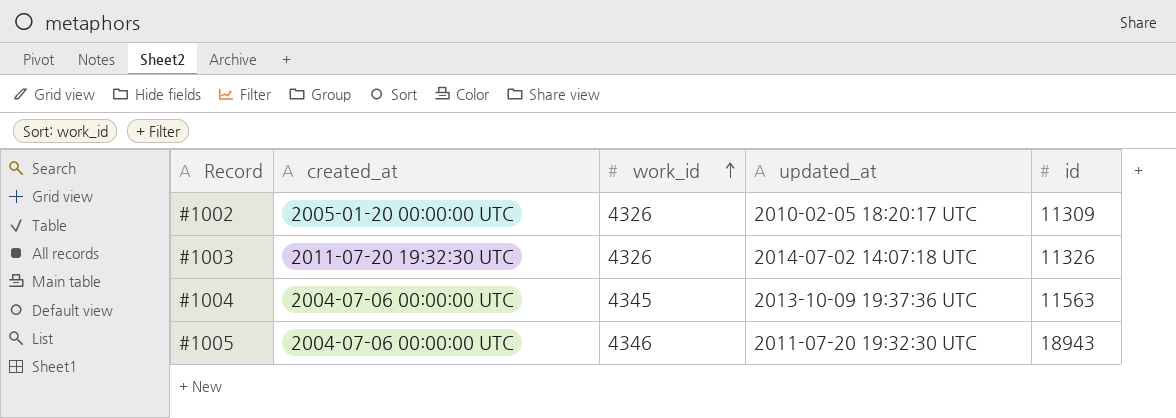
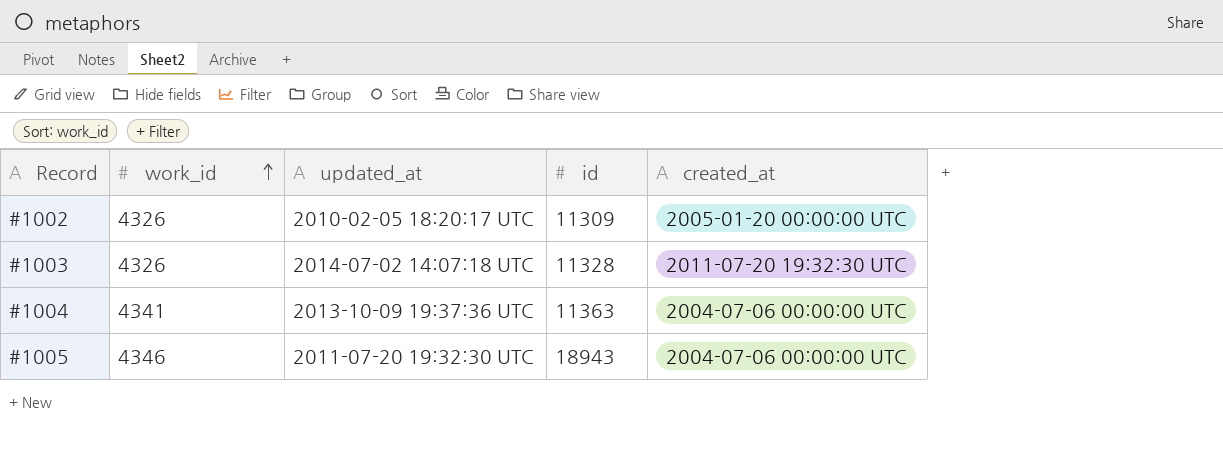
column created_at | position: 2 -> 5
#1003 | id: 11326 -> 11328
#1004 | work_id: 4345 -> 4341
#1004 | id: 11563 -> 11363

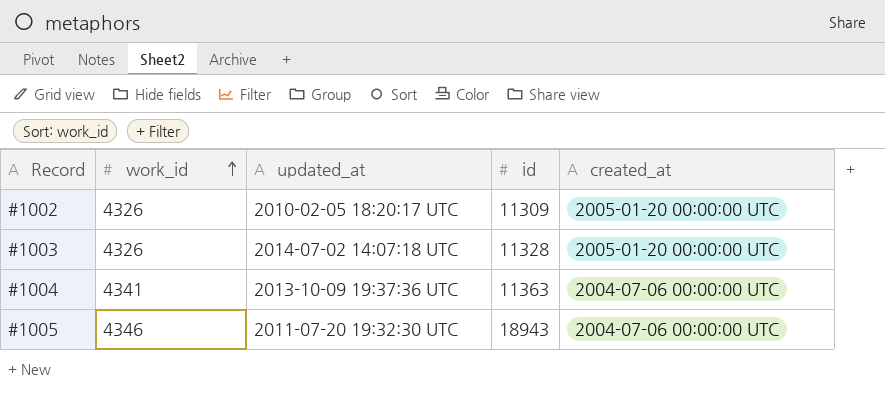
#1003 | created_at: 2011-07-20 19:32:30 UTC -> 2005-01-20 00:00:00 UTC

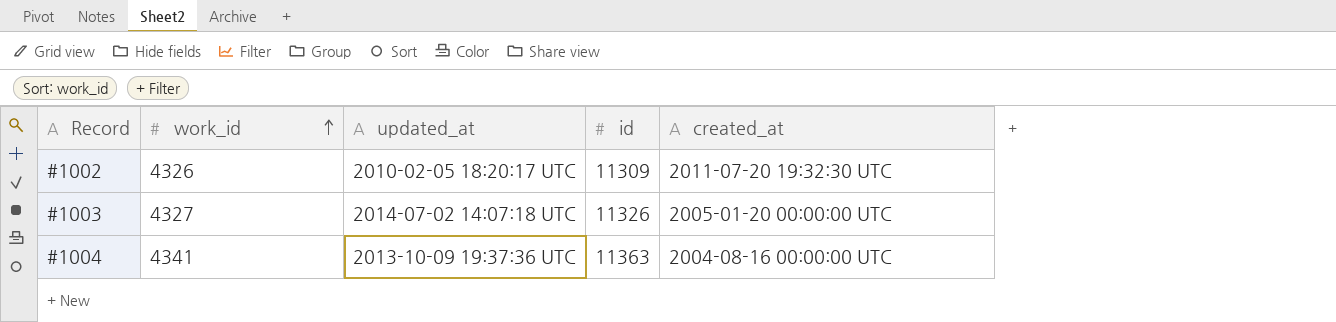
row #1005: 4346 | 2011-07-20 19:32:30 UTC | 18943 | 2004-07-06 00:00:00 UTC -> none
#1002 | created_at: 2005-01-20 00:00:00 UTC -> 2011-07-20 19:32:30 UTC
#1003 | work_id: 4326 -> 4327
#1003 | id: 11328 -> 11326
#1004 | created_at: 2004-07-06 00:00:00 UTC -> 2004-08-16 00:00:00 UTC

